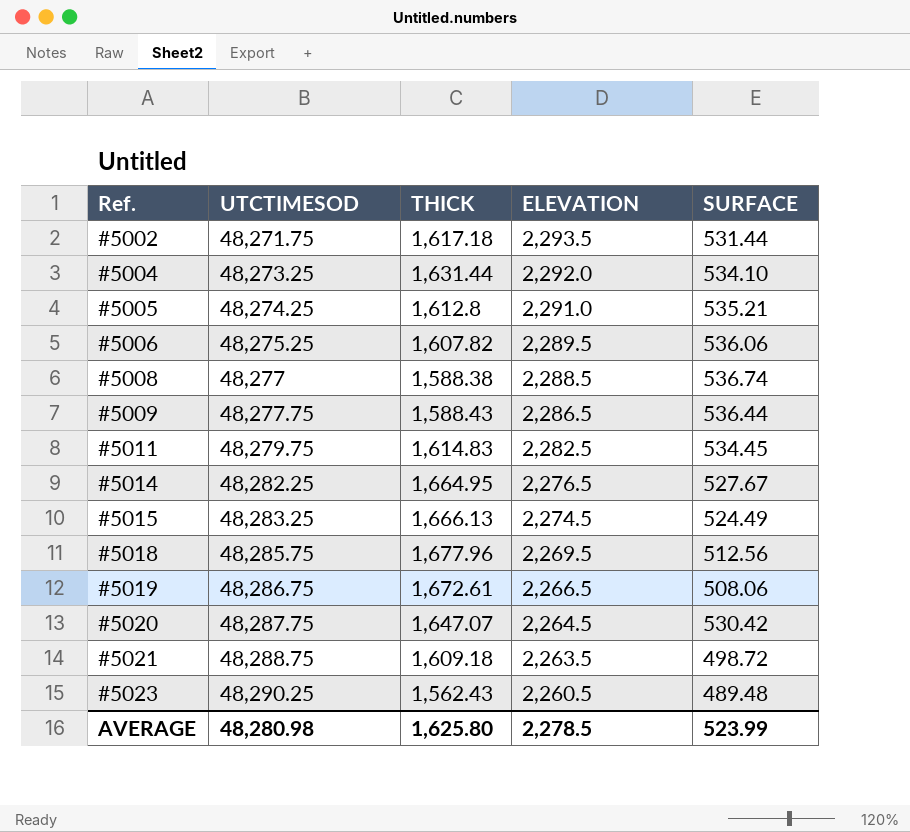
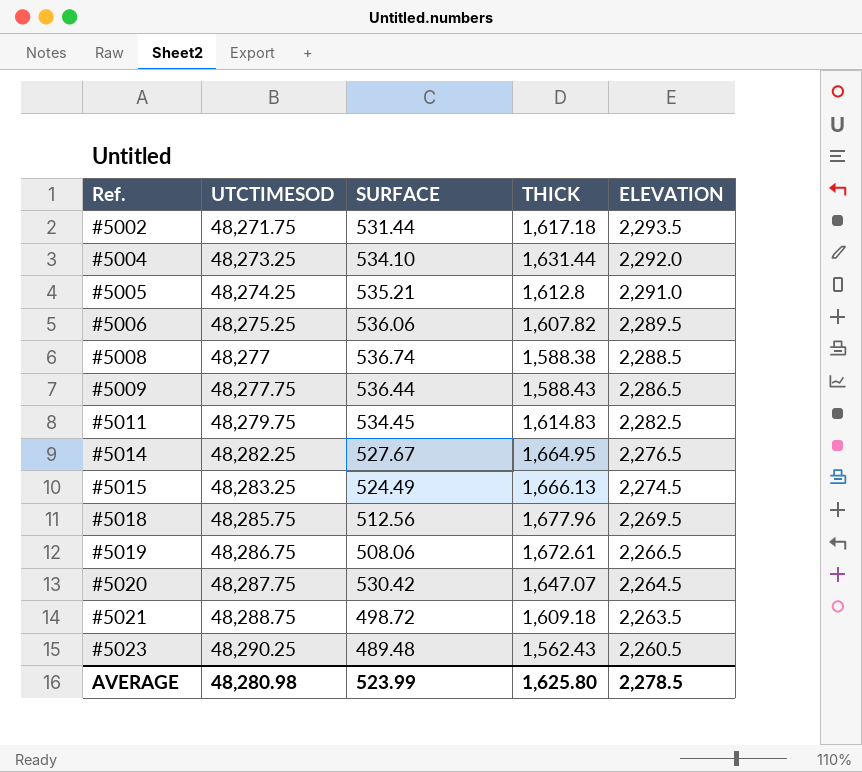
column SURFACE | position: 5 -> 3

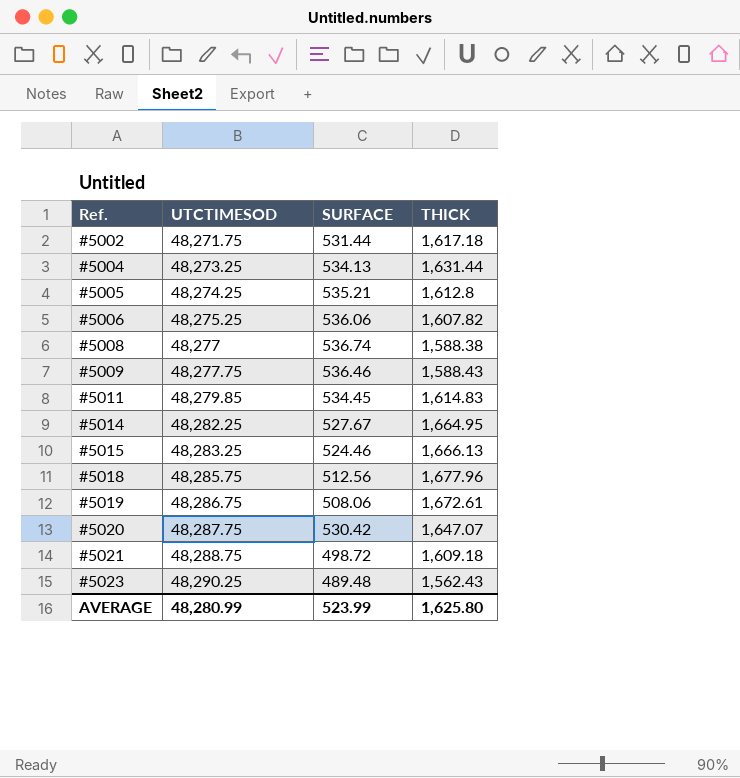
column ELEVATION | position: 5 -> none
#5004 | SURFACE: 534.10 -> 534.13
#5009 | SURFACE: 536.44 -> 536.46
#5011 | UTCTIMESOD: 48,279.75 -> 48,279.85
#5015 | SURFACE: 524.49 -> 524.46
AVERAGE | UTCTIMESOD: 48,280.98 -> 48,280.99

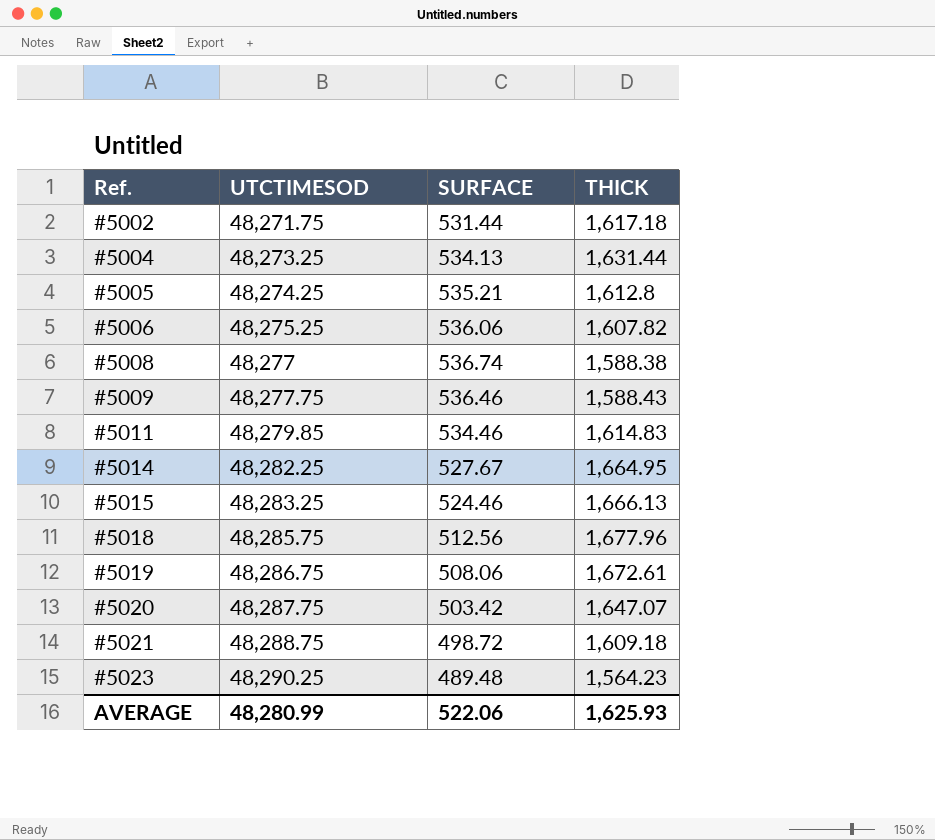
#5011 | SURFACE: 534.45 -> 534.46
#5020 | SURFACE: 530.42 -> 503.42
#5023 | THICK: 1,562.43 -> 1,564.23
AVERAGE | SURFACE: 523.99 -> 522.06
AVERAGE | THICK: 1,625.80 -> 1,625.93

